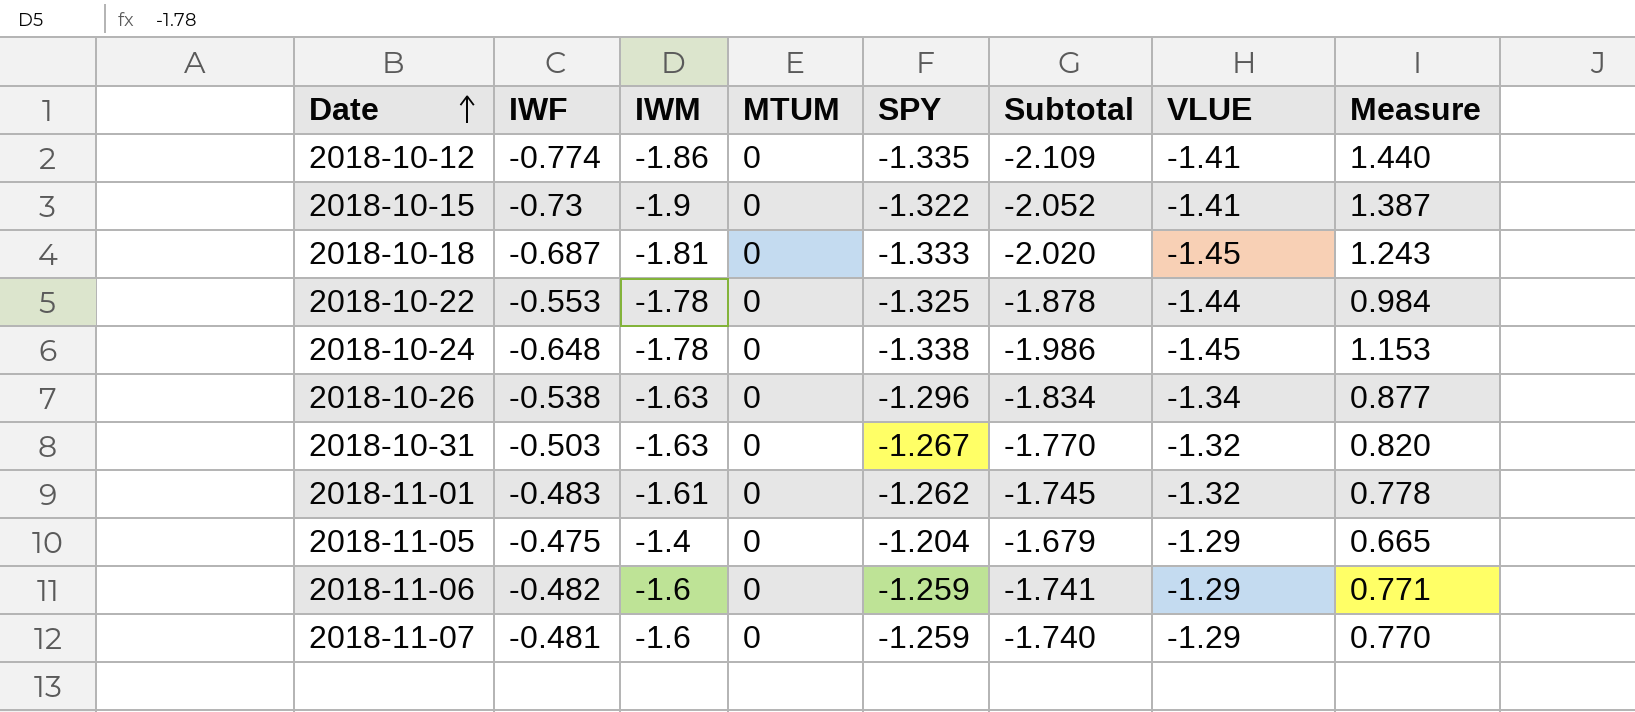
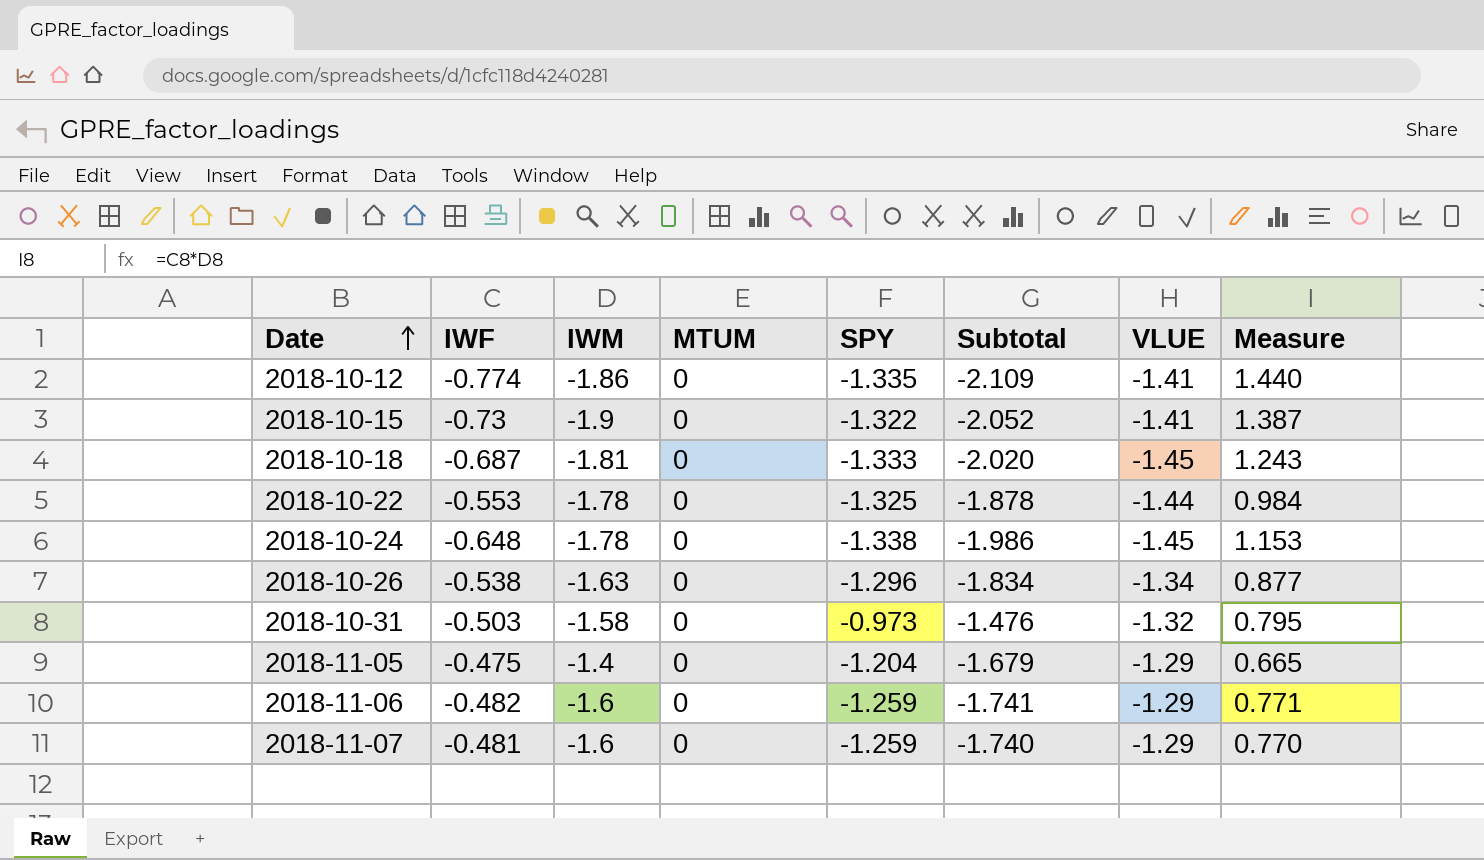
row 2018-11-01: -0.483 | -1.61 | 0 | -1.262 | -1.745 | -1.32 | 0.778 -> none
2018-10-31 | IWM: -1.63 -> -1.58
2018-10-31 | SPY: -1.267 -> -0.973
2018-10-31 | Subtotal: -1.770 -> -1.476
2018-10-31 | Measure: 0.820 -> 0.795

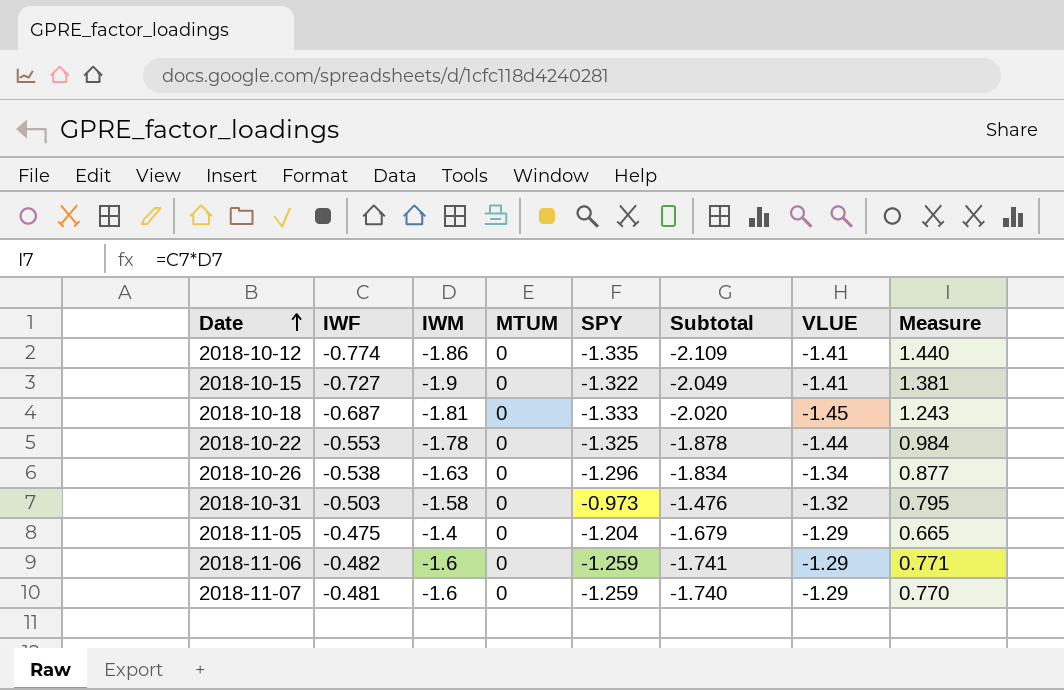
row 2018-10-24: -0.648 | -1.78 | 0 | -1.338 | -1.986 | -1.45 | 1.153 -> none
2018-10-15 | IWF: -0.73 -> -0.727
2018-10-15 | Subtotal: -2.052 -> -2.049
2018-10-15 | Measure: 1.387 -> 1.381

